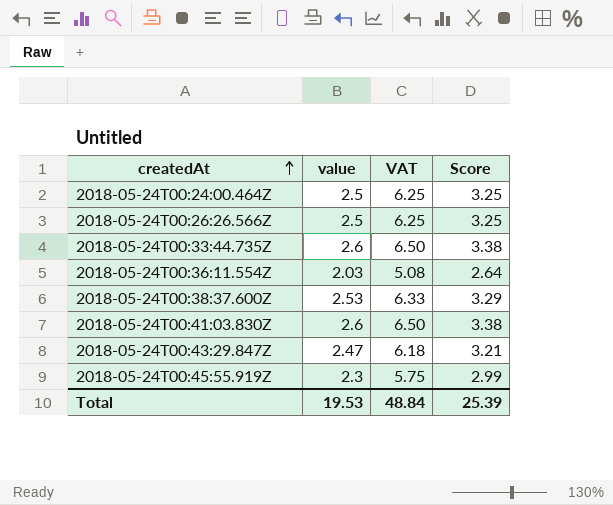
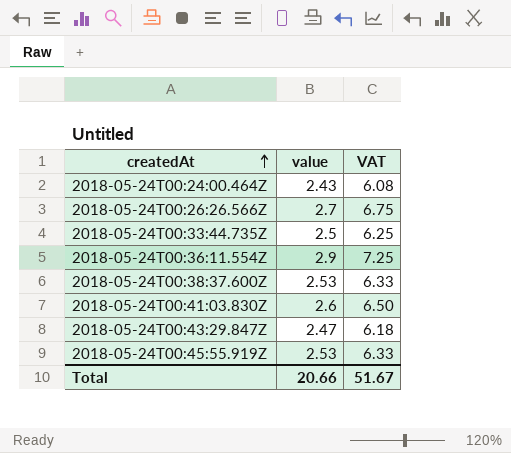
column Score | formula: [value] * 1.3 -> none
2018-05-24T00:24:00.464Z | value: 2.5 -> 2.43
2018-05-24T00:24:00.464Z | VAT: 6.25 -> 6.08
2018-05-24T00:26:26.566Z | value: 2.5 -> 2.7
2018-05-24T00:26:26.566Z | VAT: 6.25 -> 6.75
2018-05-24T00:33:44.735Z | value: 2.6 -> 2.5
2018-05-24T00:33:44.735Z | VAT: 6.50 -> 6.25
2018-05-24T00:36:11.554Z | value: 2.03 -> 2.9
2018-05-24T00:36:11.554Z | VAT: 5.08 -> 7.25
2018-05-24T00:45:55.919Z | value: 2.3 -> 2.53
2018-05-24T00:45:55.919Z | VAT: 5.75 -> 6.33
Total | value: 19.53 -> 20.66
Total | VAT: 48.84 -> 51.67

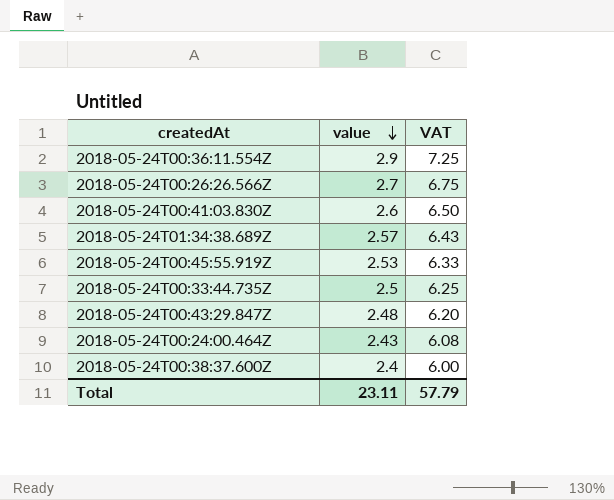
row order: createdAt ascending -> value descending
row 2018-05-24T01:34:38.689Z: none -> 2.57 | 6.43
2018-05-24T00:43:29.847Z | value: 2.47 -> 2.48
2018-05-24T00:43:29.847Z | VAT: 6.18 -> 6.20
2018-05-24T00:38:37.600Z | value: 2.53 -> 2.4
2018-05-24T00:38:37.600Z | VAT: 6.33 -> 6.00
Total | value: 20.66 -> 23.11
Total | VAT: 51.67 -> 57.79

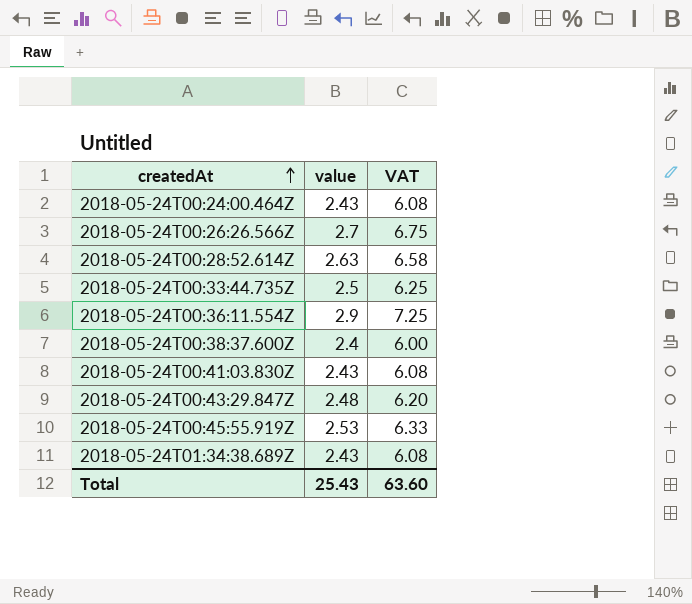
row order: value descending -> createdAt ascending
row 2018-05-24T00:28:52.614Z: none -> 2.63 | 6.58
2018-05-24T00:41:03.830Z | value: 2.6 -> 2.43
2018-05-24T00:41:03.830Z | VAT: 6.50 -> 6.08
2018-05-24T01:34:38.689Z | value: 2.57 -> 2.43
2018-05-24T01:34:38.689Z | VAT: 6.43 -> 6.08
Total | value: 23.11 -> 25.43
Total | VAT: 57.79 -> 63.60

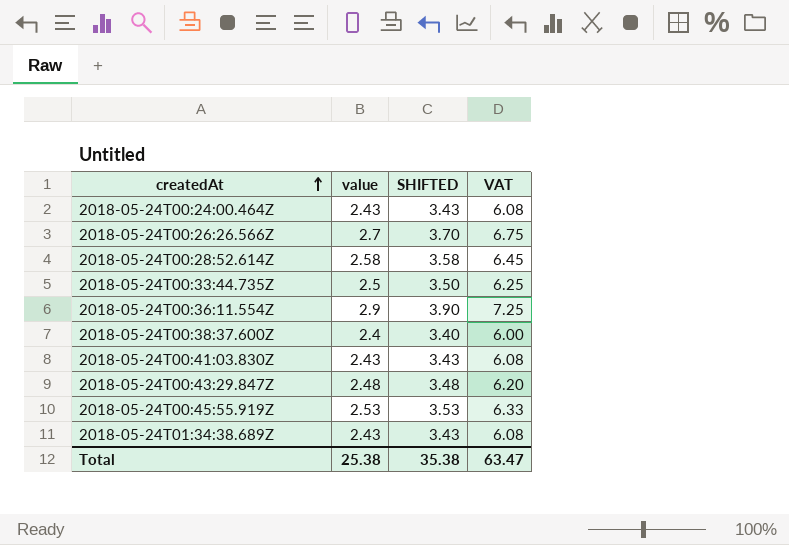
column SHIFTED | formula: none -> [value] + 1
2018-05-24T00:28:52.614Z | value: 2.63 -> 2.58
2018-05-24T00:28:52.614Z | VAT: 6.58 -> 6.45
Total | value: 25.43 -> 25.38
Total | VAT: 63.60 -> 63.47

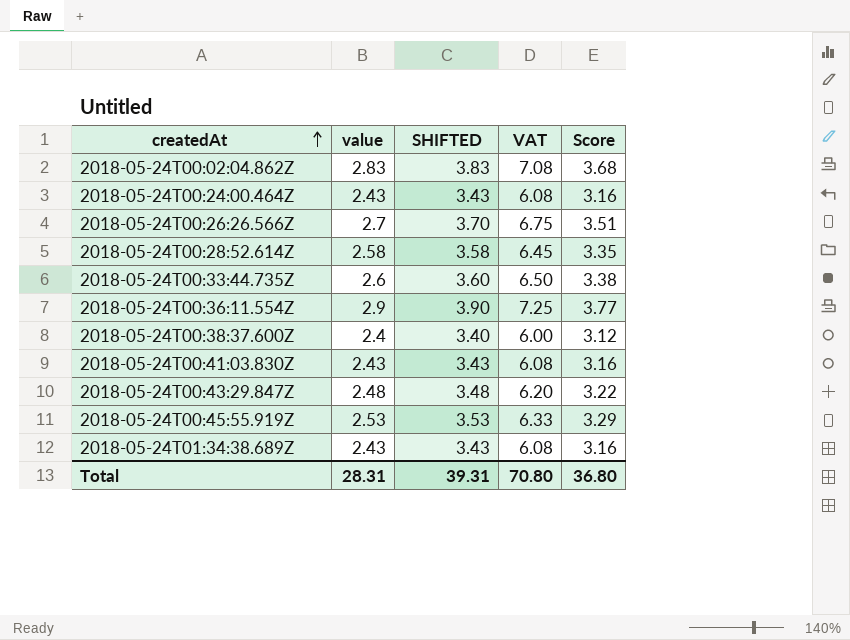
column Score | formula: none -> [value] * 1.3
row 2018-05-24T00:02:04.862Z: none -> 2.83 | 3.83 | 7.08 | 3.68
2018-05-24T00:33:44.735Z | value: 2.5 -> 2.6
2018-05-24T00:33:44.735Z | SHIFTED: 3.50 -> 3.60
2018-05-24T00:33:44.735Z | VAT: 6.25 -> 6.50
Total | value: 25.38 -> 28.31
Total | SHIFTED: 35.38 -> 39.31
Total | VAT: 63.47 -> 70.80

